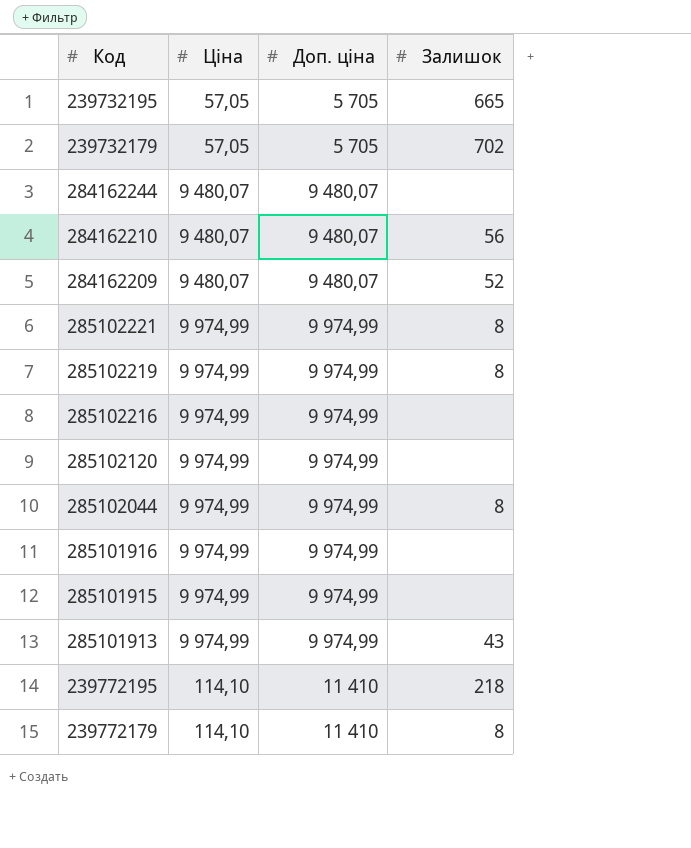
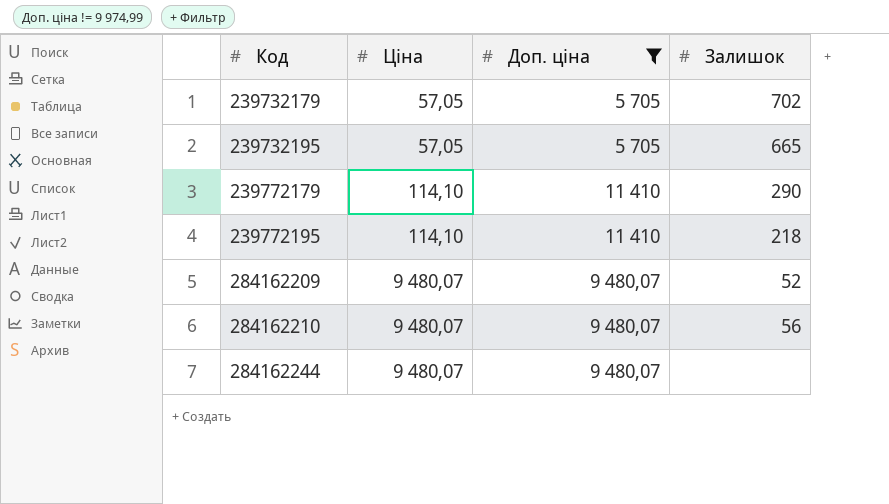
filter: none -> Доп. ціна != 9 974,99
row order: Доп. ціна ascending -> Код ascending
239772179 | Залишок: 8 -> 290

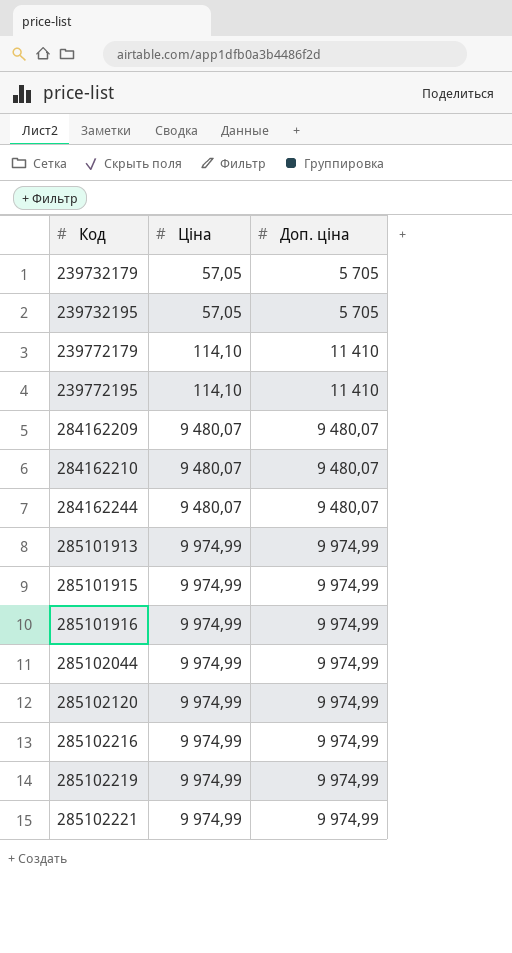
filter: Доп. ціна != 9 974,99 -> none
column Залишок | position: 4 -> none

